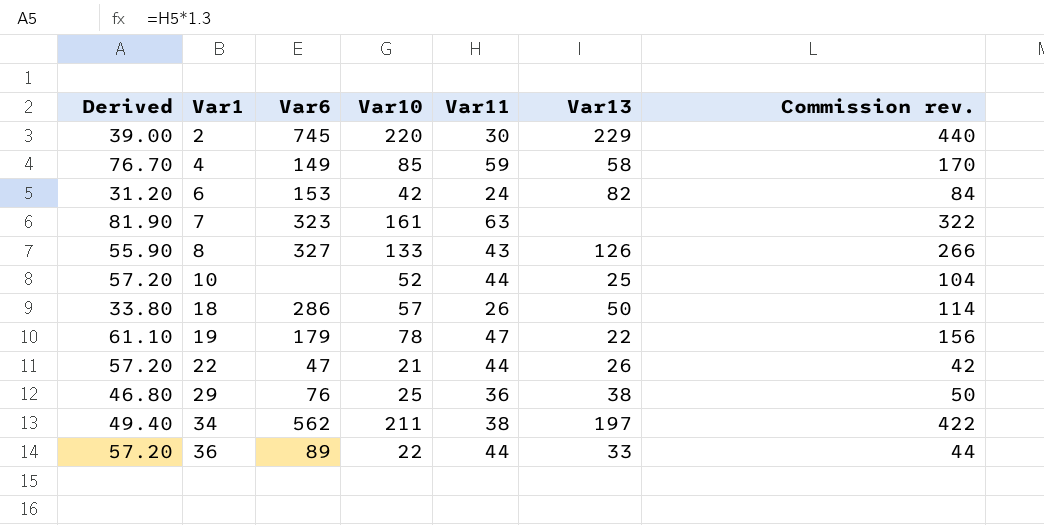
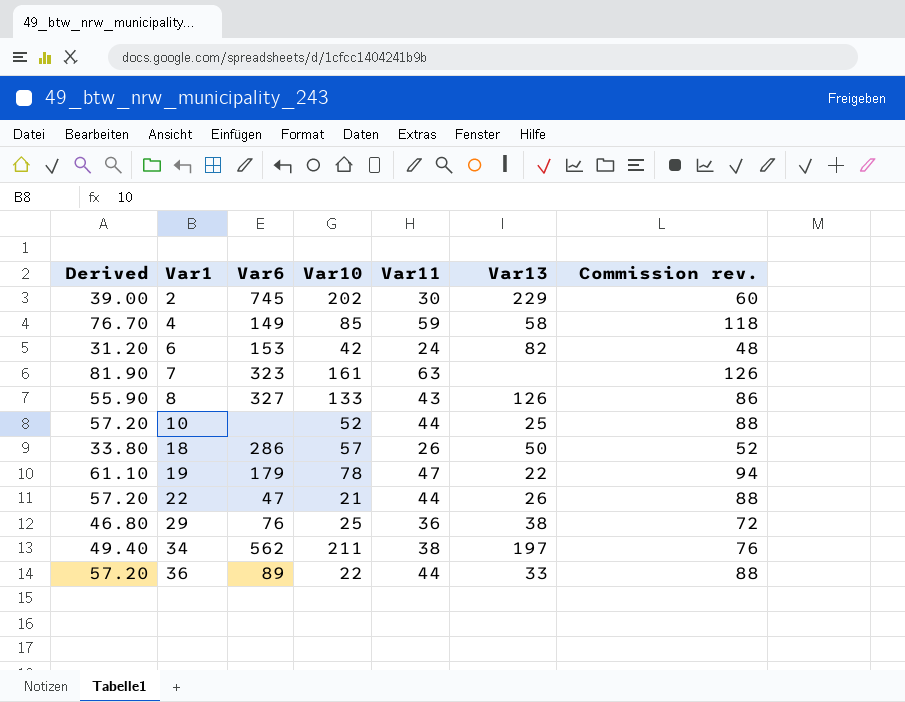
column Commission rev. | formula: [Var10] * 2 -> [Var11] * 2
2 | Var10: 220 -> 202

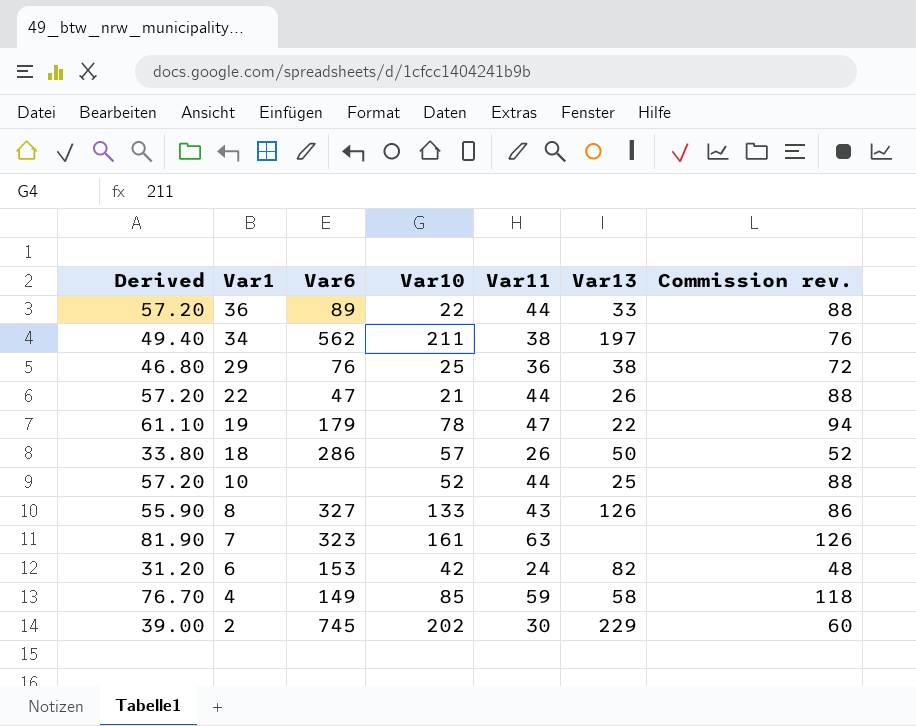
row order: Var1 ascending -> Var1 descending

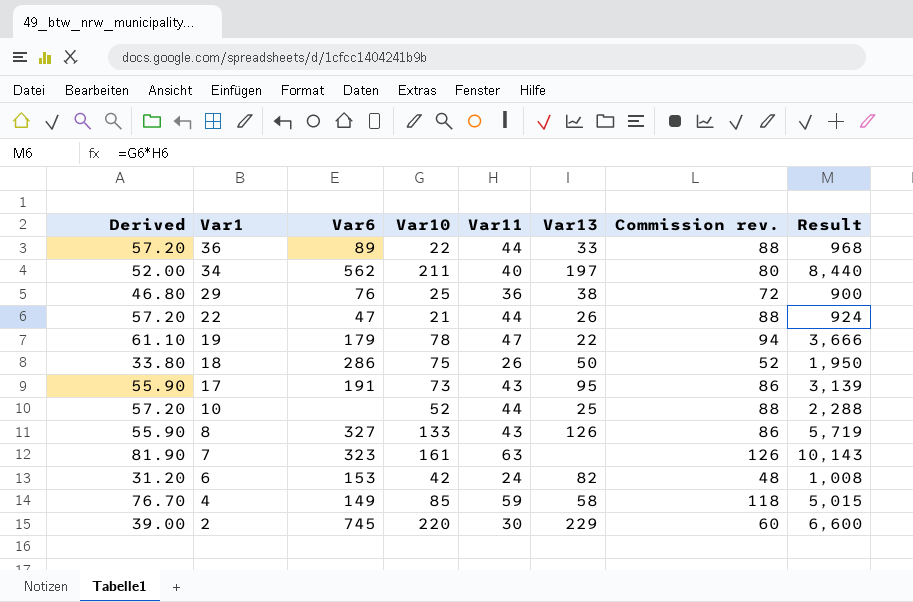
column Result | formula: none -> [Var10] * [Var11]
34 | Derived: 49.40 -> 52.00
34 | Var11: 38 -> 40
34 | Commission rev.: 76 -> 80
18 | Var10: 57 -> 75
row 17: none -> 55.90 | 191 | 73 | 43 | 95 | 86 | 3,139
2 | Var10: 202 -> 220

